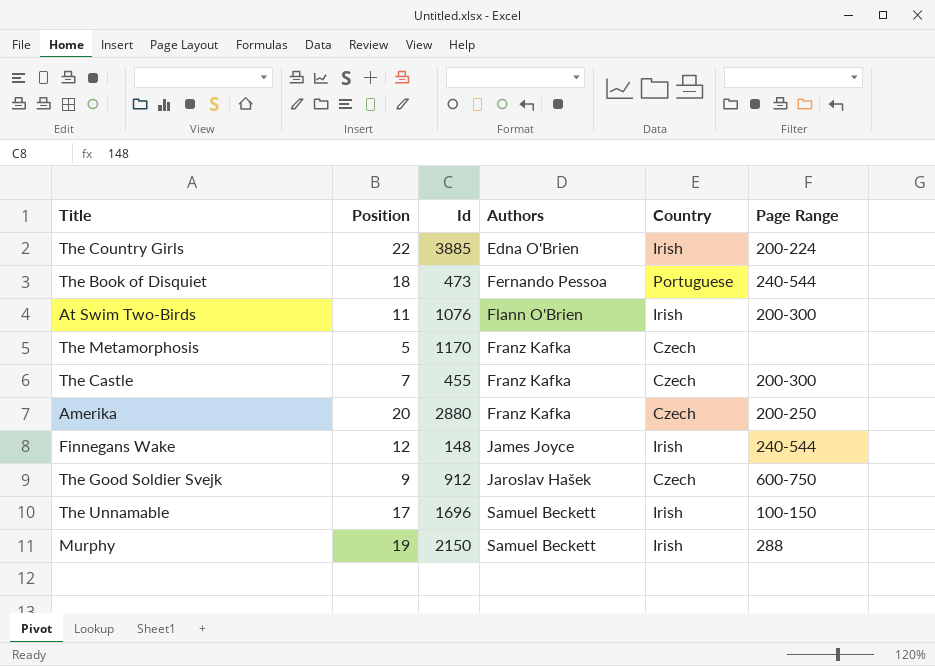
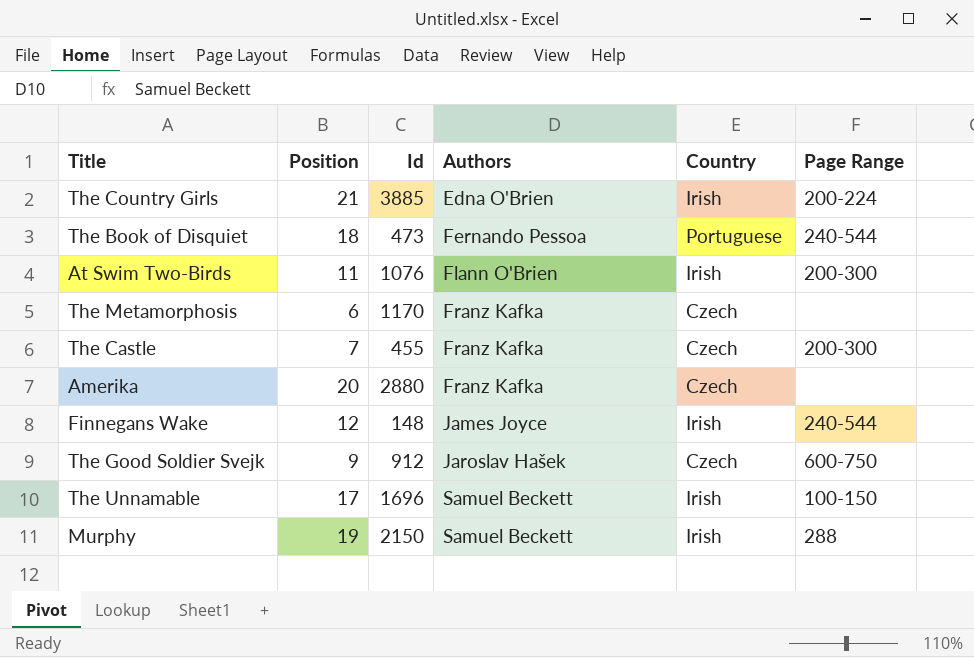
The Country Girls | Position: 22 -> 21
The Metamorphosis | Position: 5 -> 6
Amerika | Page Range: 200-250 -> none

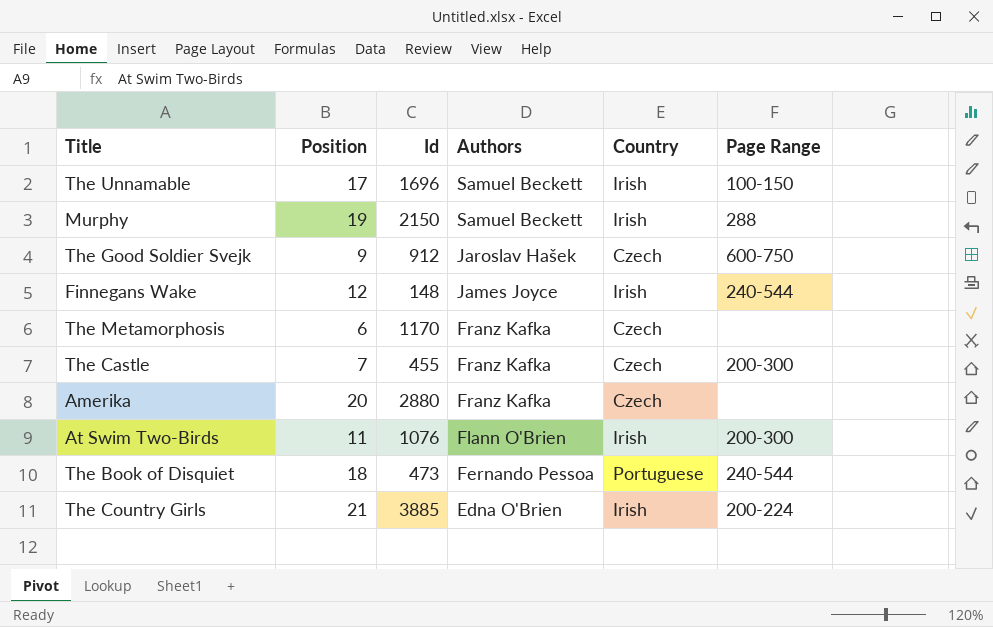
row order: Authors ascending -> Authors descending

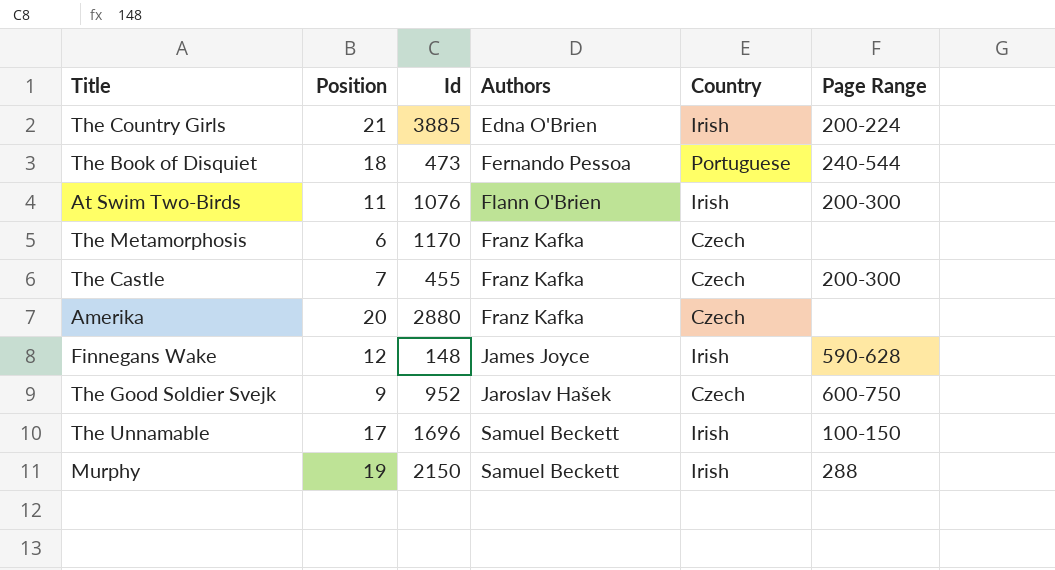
row order: Authors descending -> Authors ascending
Finnegans Wake | Page Range: 240-544 -> 590-628
The Good Soldier Svejk | Id: 912 -> 952

